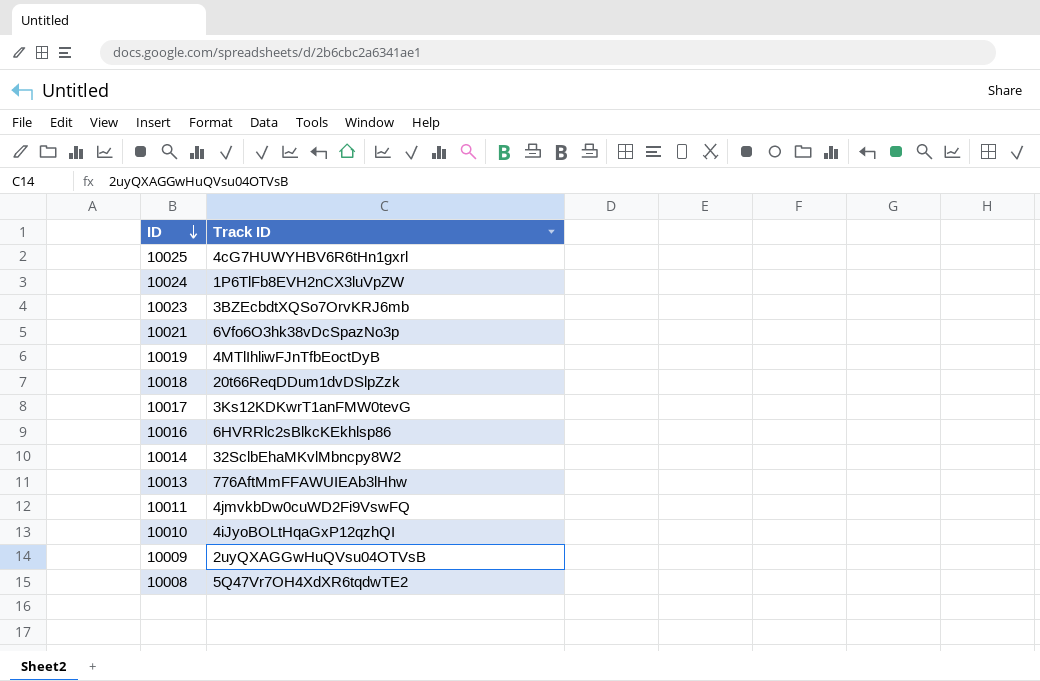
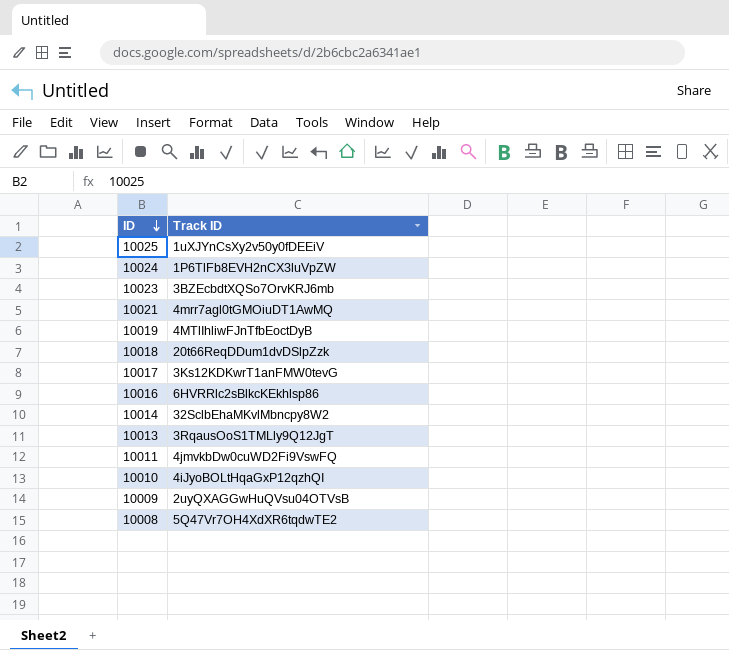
10025 | Track ID: 4cG7HUWYHBV6R6tHn1gxrl -> 1uXJYnCsXy2v50y0fDEEiV
10021 | Track ID: 6Vfo6O3hk38vDcSpazNo3p -> 4mrr7agl0tGMOiuDT1AwMQ
10013 | Track ID: 776AftMmFFAWUIEAb3lHhw -> 3RqausOoS1TMLly9Q12JgT

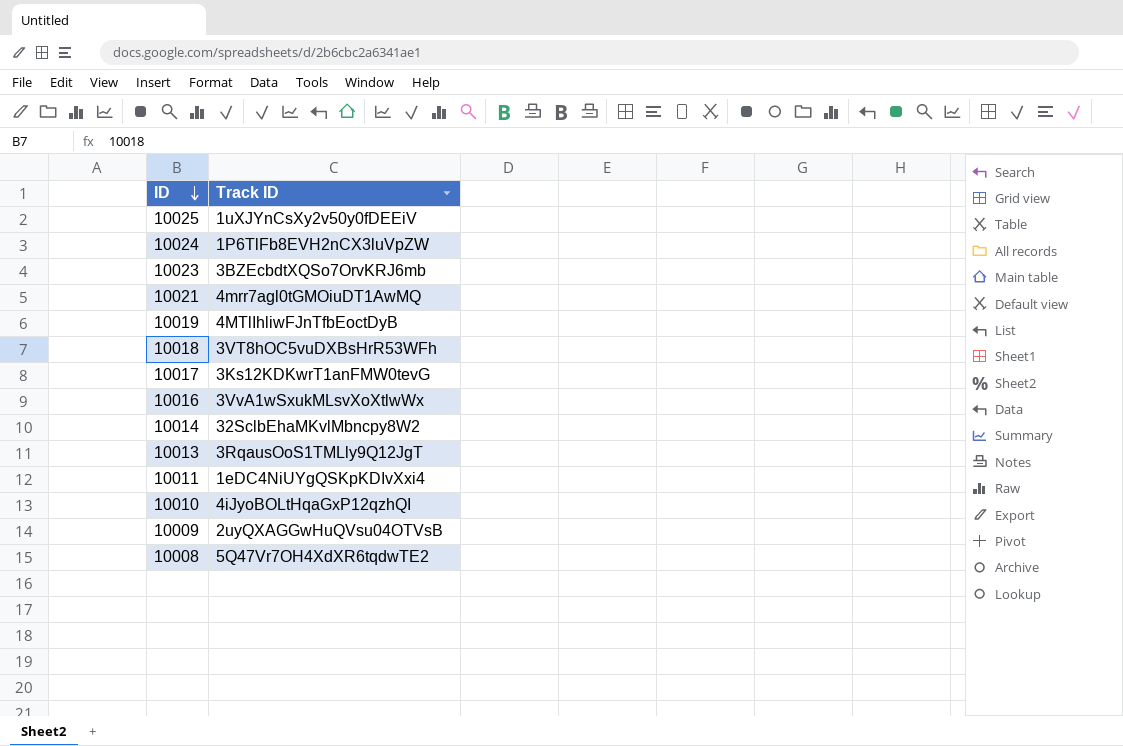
10018 | Track ID: 20t66ReqDDum1dvDSlpZzk -> 3VT8hOC5vuDXBsHrR53WFh
10016 | Track ID: 6HVRRlc2sBlkcKEkhlsp86 -> 3VvA1wSxukMLsvXoXtlwWx
10011 | Track ID: 4jmvkbDw0cuWD2Fi9VswFQ -> 1eDC4NiUYgQSKpKDIvXxi4

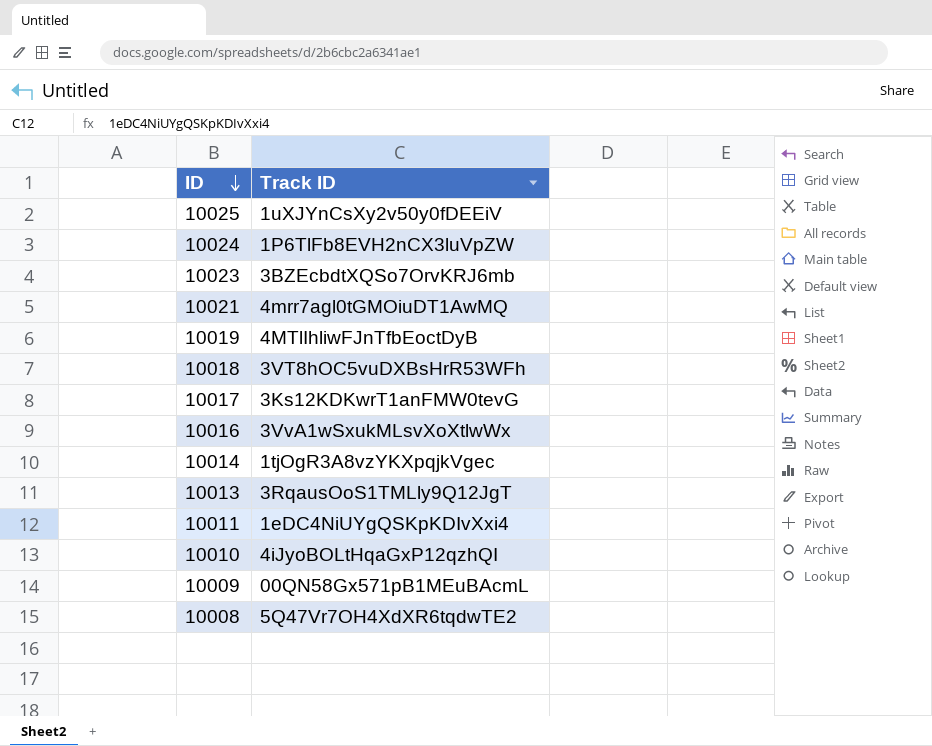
10014 | Track ID: 32SclbEhaMKvlMbncpy8W2 -> 1tjOgR3A8vzYKXpqjkVgec
10009 | Track ID: 2uyQXAGGwHuQVsu04OTVsB -> 00QN58Gx571pB1MEuBAcmL

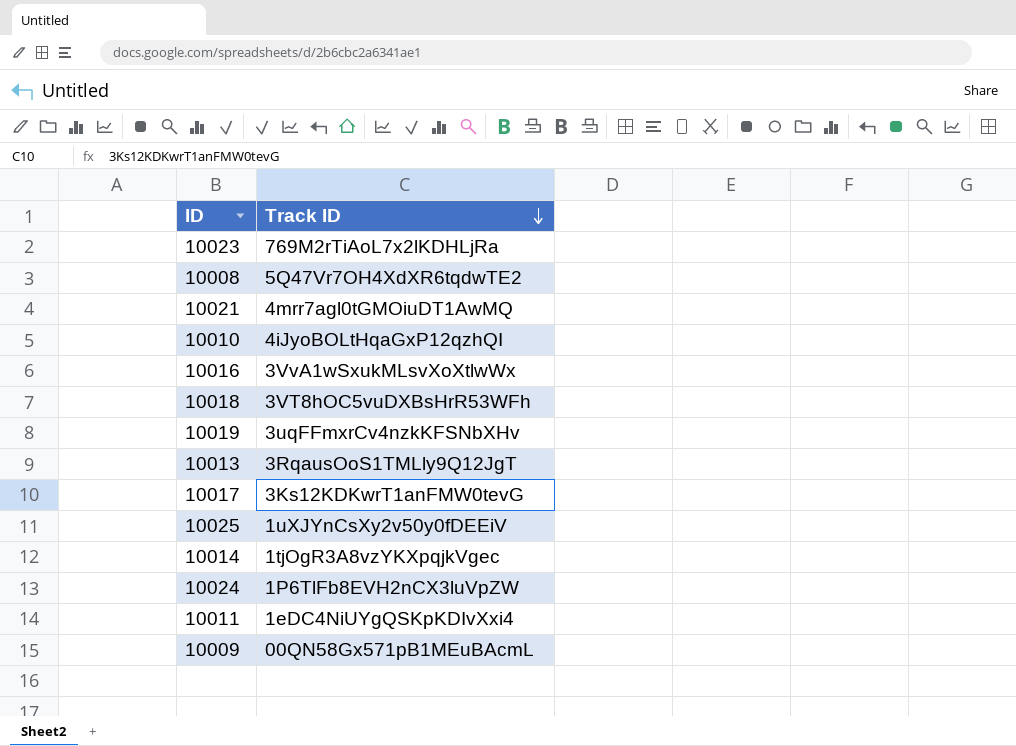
row order: ID descending -> Track ID descending
10023 | Track ID: 3BZEcbdtXQSo7OrvKRJ6mb -> 769M2rTiAoL7x2lKDHLjRa
10019 | Track ID: 4MTlIhliwFJnTfbEoctDyB -> 3uqFFmxrCv4nzkKFSNbXHv

